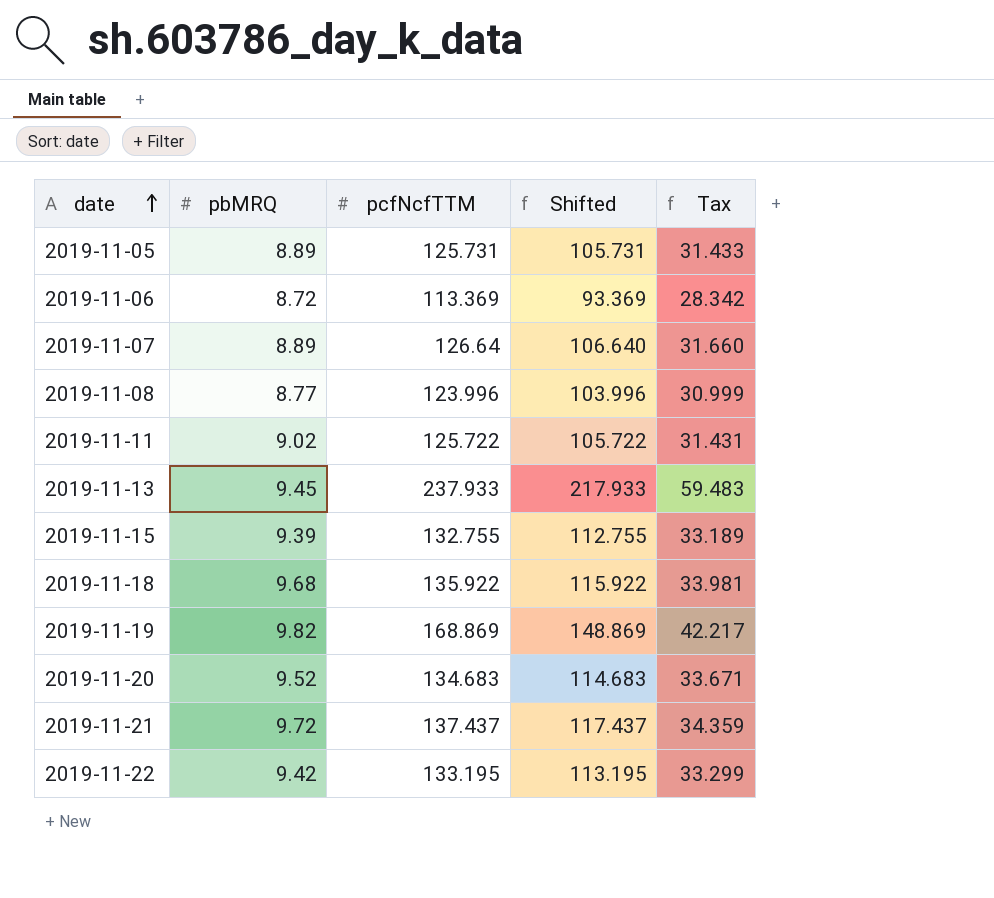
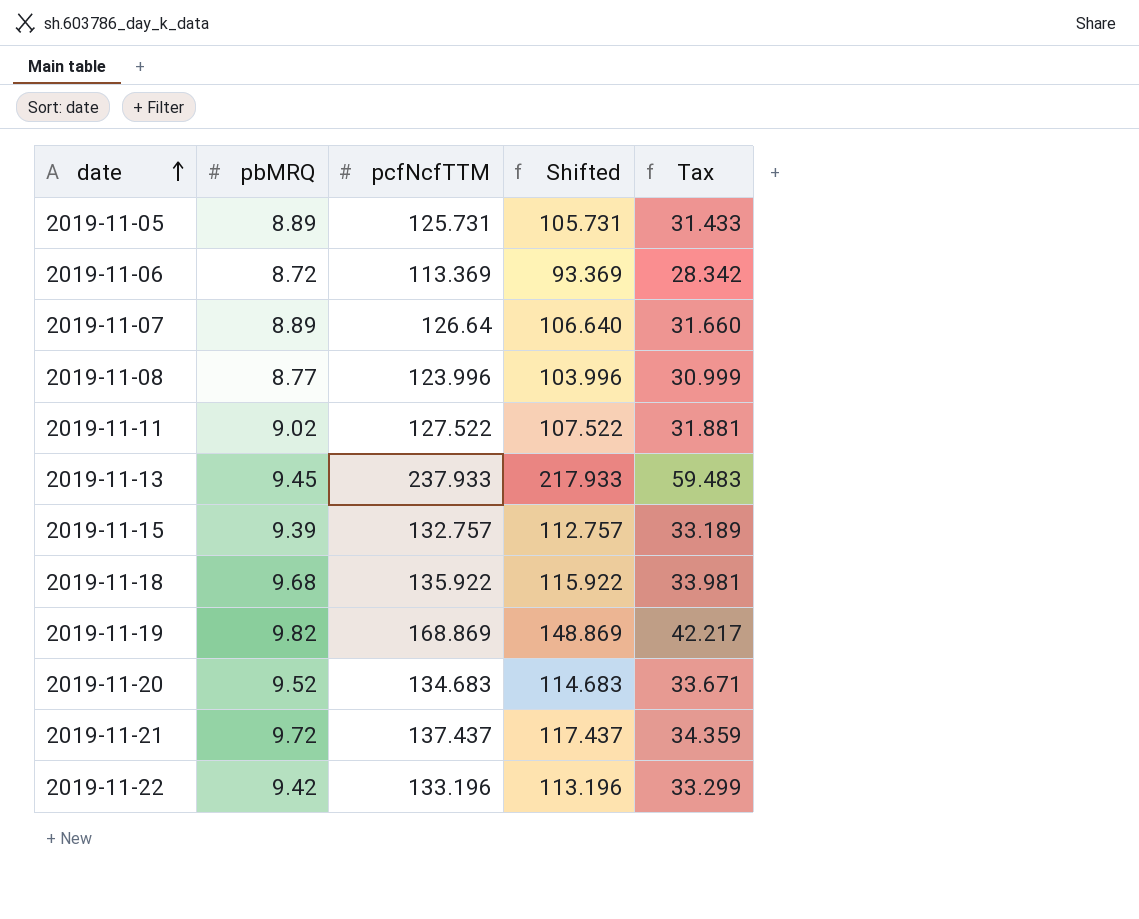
2019-11-11 | pcfNcfTTM: 125.722 -> 127.522
2019-11-11 | Shifted: 105.722 -> 107.522
2019-11-11 | Tax: 31.431 -> 31.881
2019-11-15 | pcfNcfTTM: 132.755 -> 132.757
2019-11-15 | Shifted: 112.755 -> 112.757
2019-11-22 | pcfNcfTTM: 133.195 -> 133.196
2019-11-22 | Shifted: 113.195 -> 113.196

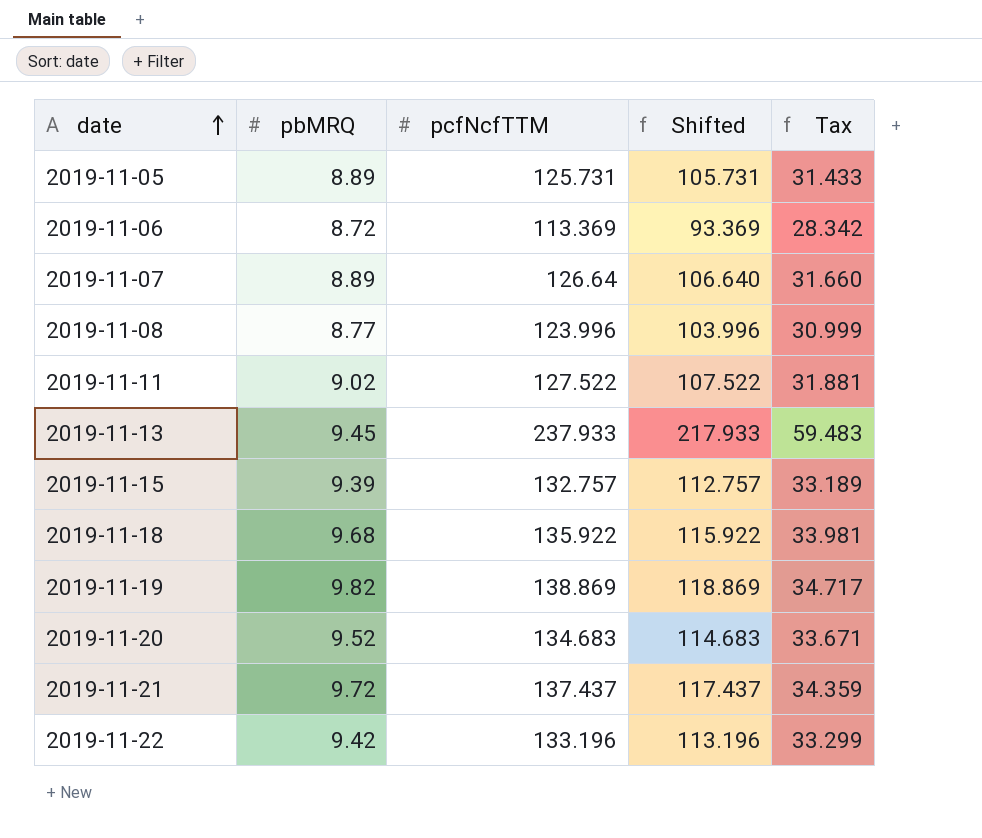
2019-11-19 | pcfNcfTTM: 168.869 -> 138.869
2019-11-19 | Shifted: 148.869 -> 118.869
2019-11-19 | Tax: 42.217 -> 34.717

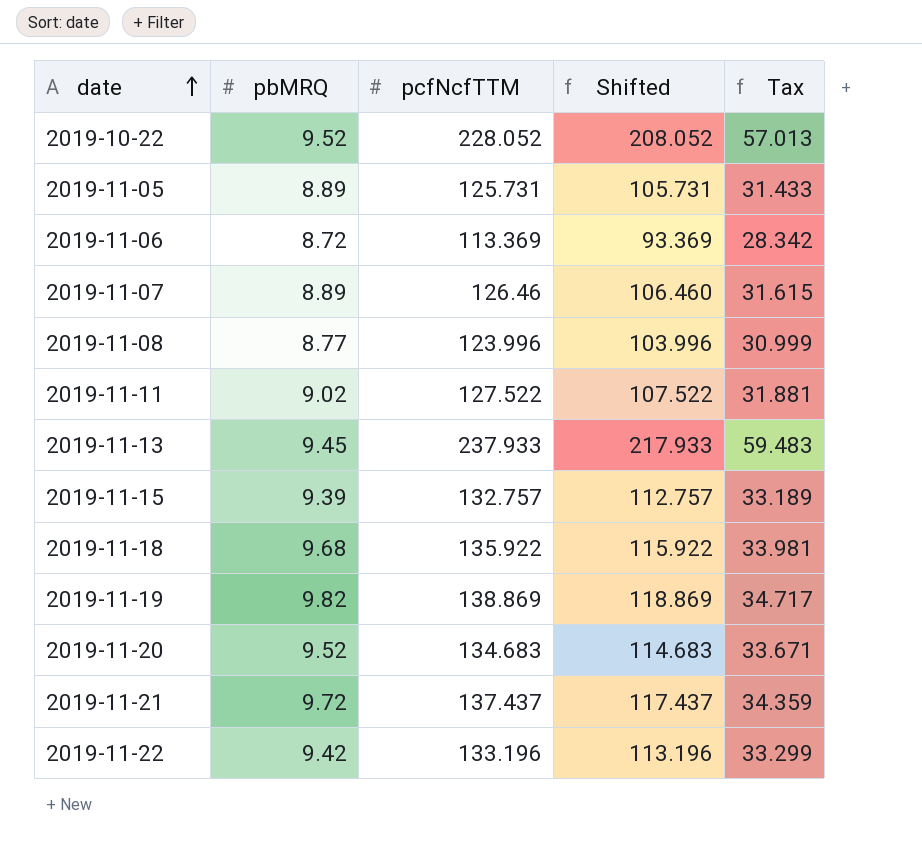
row 2019-10-22: none -> 9.52 | 228.052 | 208.052 | 57.013
2019-11-07 | pcfNcfTTM: 126.64 -> 126.46
2019-11-07 | Shifted: 106.640 -> 106.460
2019-11-07 | Tax: 31.660 -> 31.615

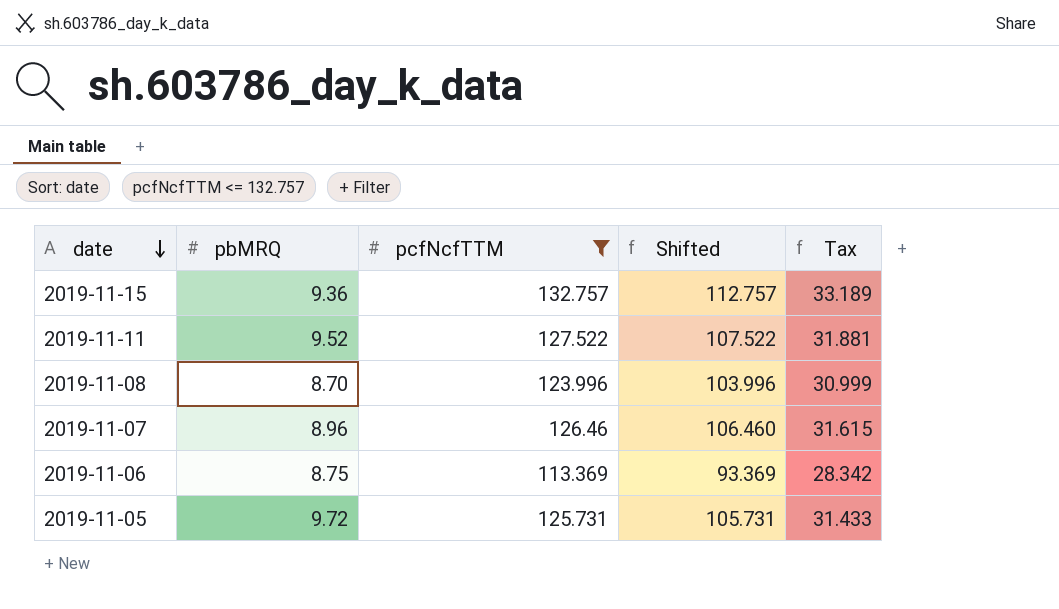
filter: none -> pcfNcfTTM <= 132.757
row order: date ascending -> date descending
2019-11-15 | pbMRQ: 9.39 -> 9.36
2019-11-11 | pbMRQ: 9.02 -> 9.52
2019-11-08 | pbMRQ: 8.77 -> 8.70
2019-11-07 | pbMRQ: 8.89 -> 8.96
2019-11-06 | pbMRQ: 8.72 -> 8.75
2019-11-05 | pbMRQ: 8.89 -> 9.72

